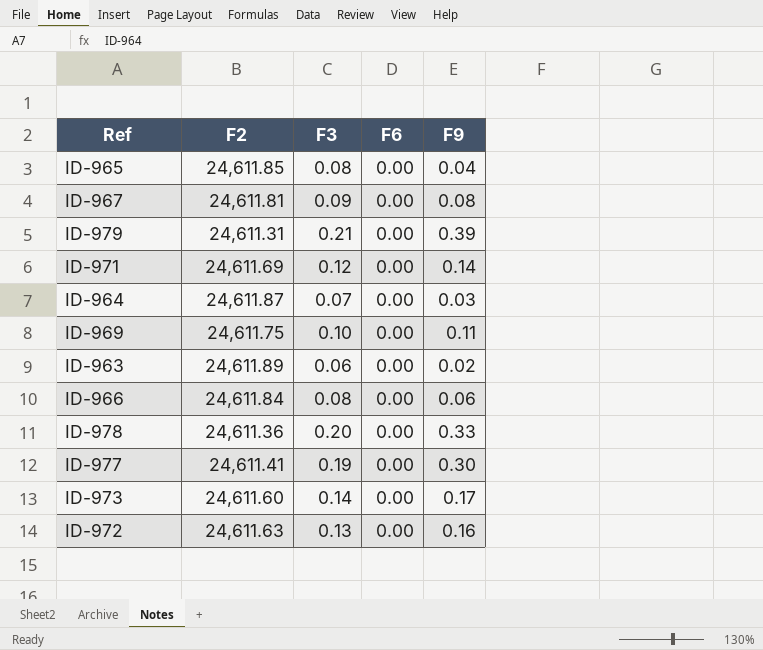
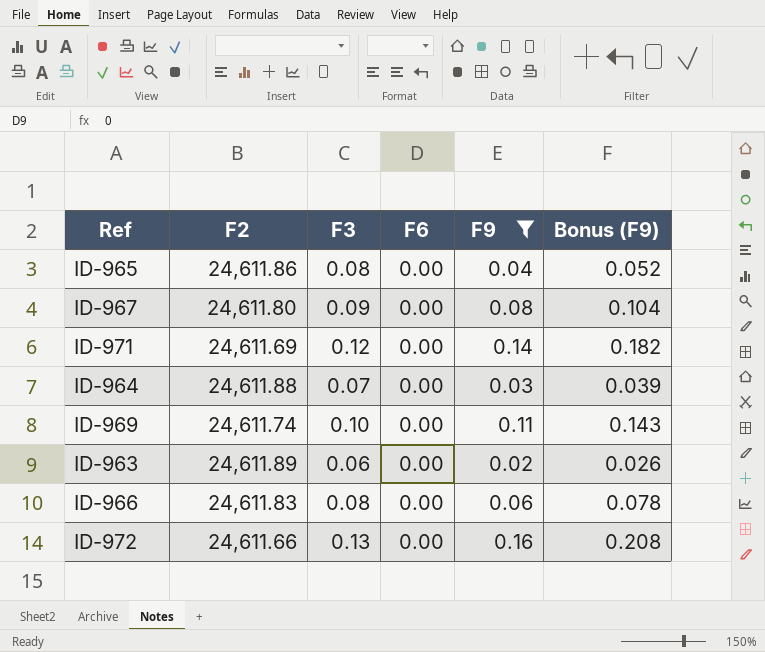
filter: none -> F9 <= 0.16
column Bonus (F9) | formula: none -> [F9] * 1.3
ID-965 | F2: 24,611.85 -> 24,611.86
ID-967 | F2: 24,611.81 -> 24,611.80
ID-964 | F2: 24,611.87 -> 24,611.88
ID-969 | F2: 24,611.75 -> 24,611.74
ID-966 | F2: 24,611.84 -> 24,611.83
ID-972 | F2: 24,611.63 -> 24,611.66

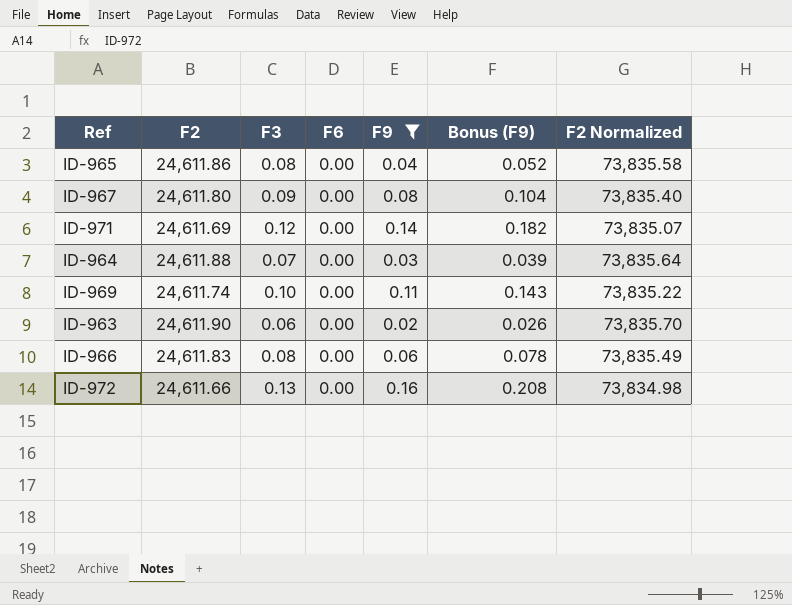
column F2 Normalized | formula: none -> [F2] * 3
ID-963 | F2: 24,611.89 -> 24,611.90

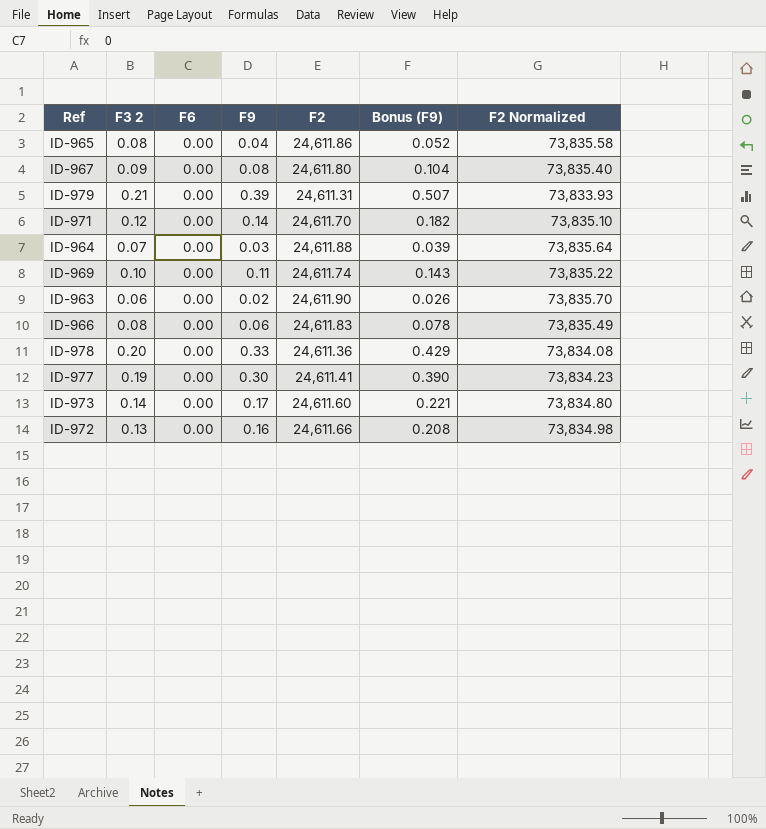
filter: F9 <= 0.16 -> none
column name: F3 -> F3 2
column F2 | position: 2 -> 5
ID-971 | F2: 24,611.69 -> 24,611.70
ID-971 | F2 Normalized: 73,835.07 -> 73,835.10

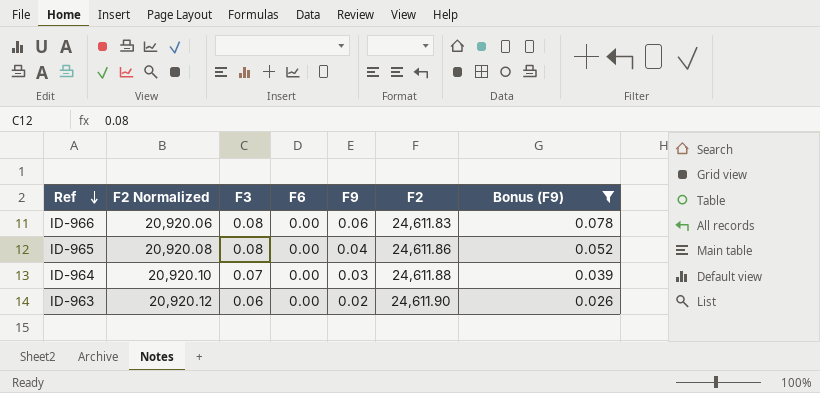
filter: none -> Bonus (F9) <= 0.078
row order: none -> Ref descending
column F2 Normalized | formula: [F2] * 3 -> [F2] * 0.85
column F2 Normalized | position: 7 -> 2
column name: F3 2 -> F3

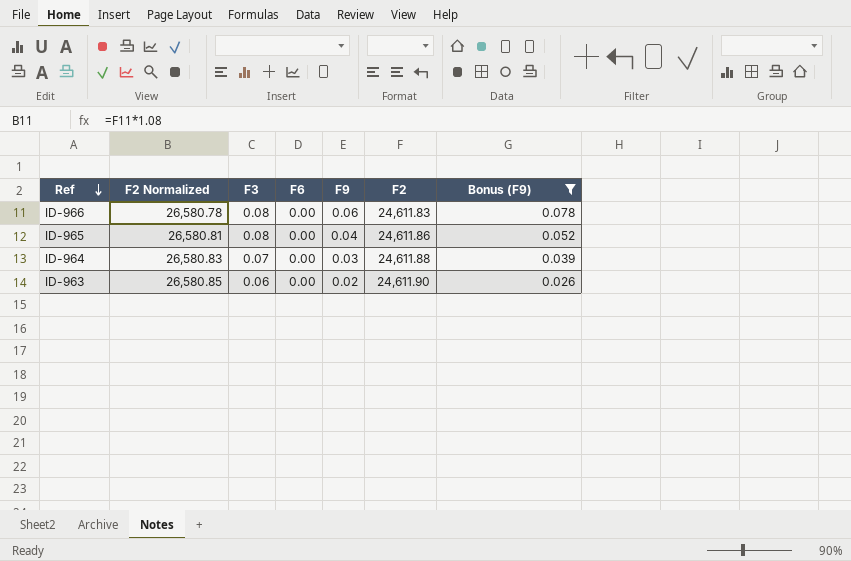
column F2 Normalized | formula: [F2] * 0.85 -> [F2] * 1.08

